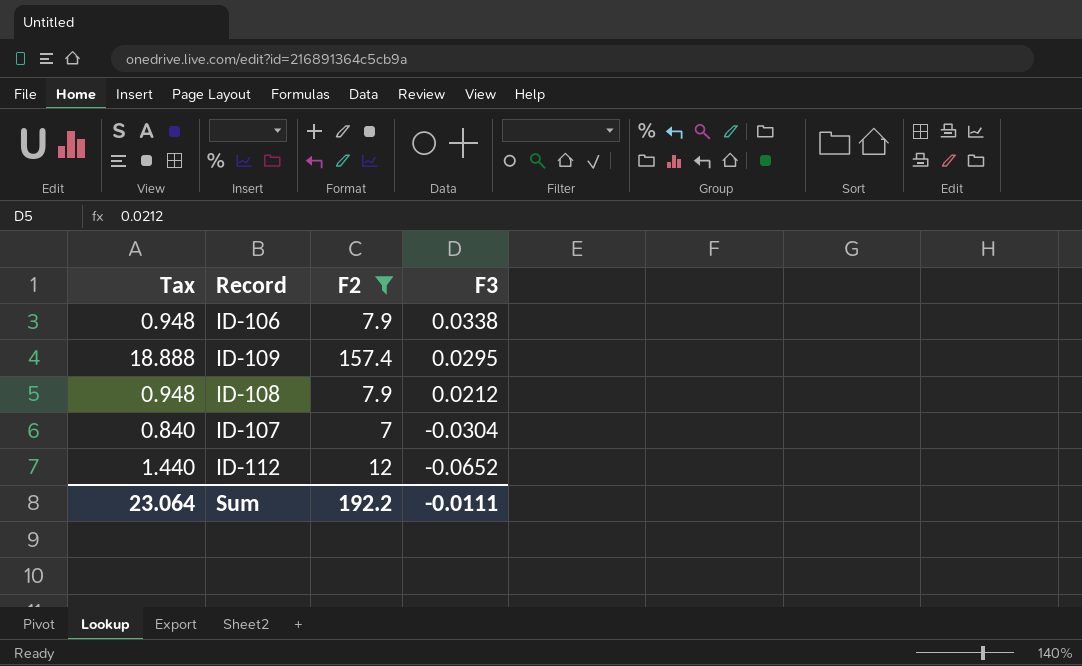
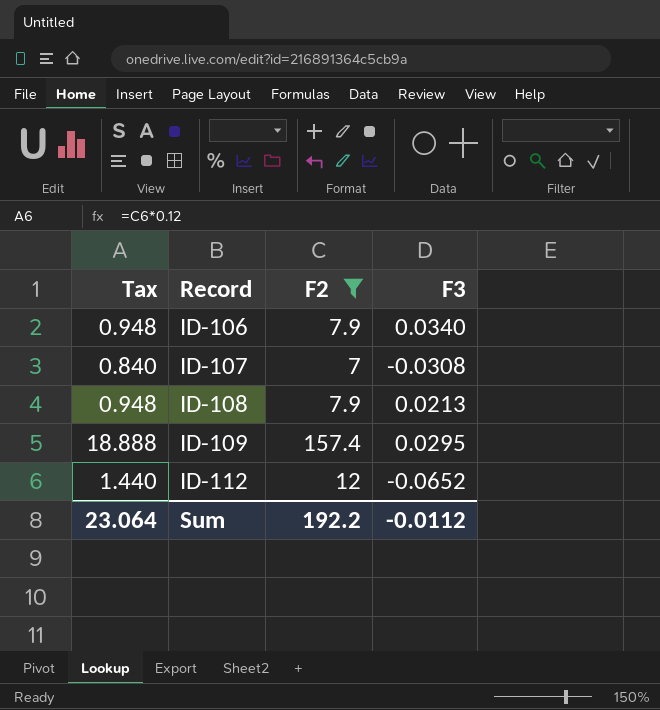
row order: F3 descending -> Record ascending
ID-106 | F3: 0.0338 -> 0.0340
ID-107 | F3: -0.0304 -> -0.0308
ID-108 | F3: 0.0212 -> 0.0213
Sum | F3: -0.0111 -> -0.0112

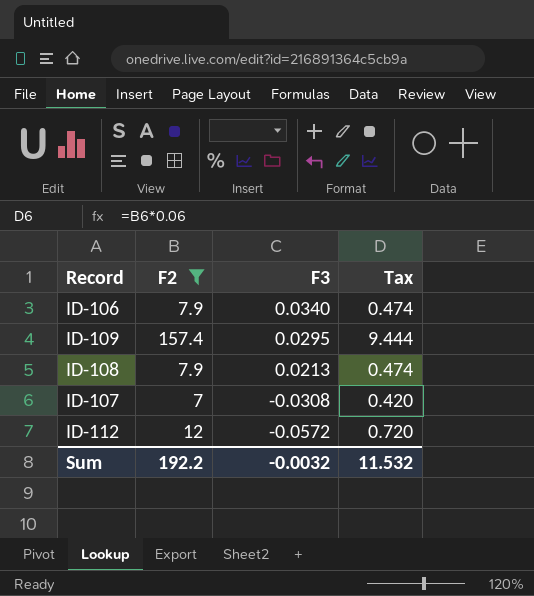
row order: Record ascending -> F3 descending
column Tax | formula: [F2] * 0.12 -> [F2] * 0.06
column Tax | position: 1 -> 4
ID-112 | F3: -0.0652 -> -0.0572
Sum | F3: -0.0112 -> -0.0032
Sum | Tax: 23.064 -> 11.532

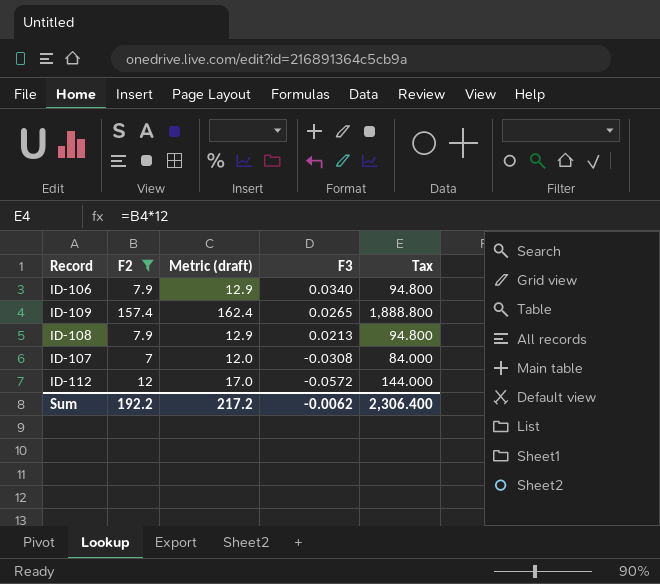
column Metric (draft) | formula: none -> [F2] + 5
column Tax | formula: [F2] * 0.06 -> [F2] * 12
ID-109 | F3: 0.0295 -> 0.0265
Sum | F3: -0.0032 -> -0.0062
Sum | Tax: 11.532 -> 2,306.400

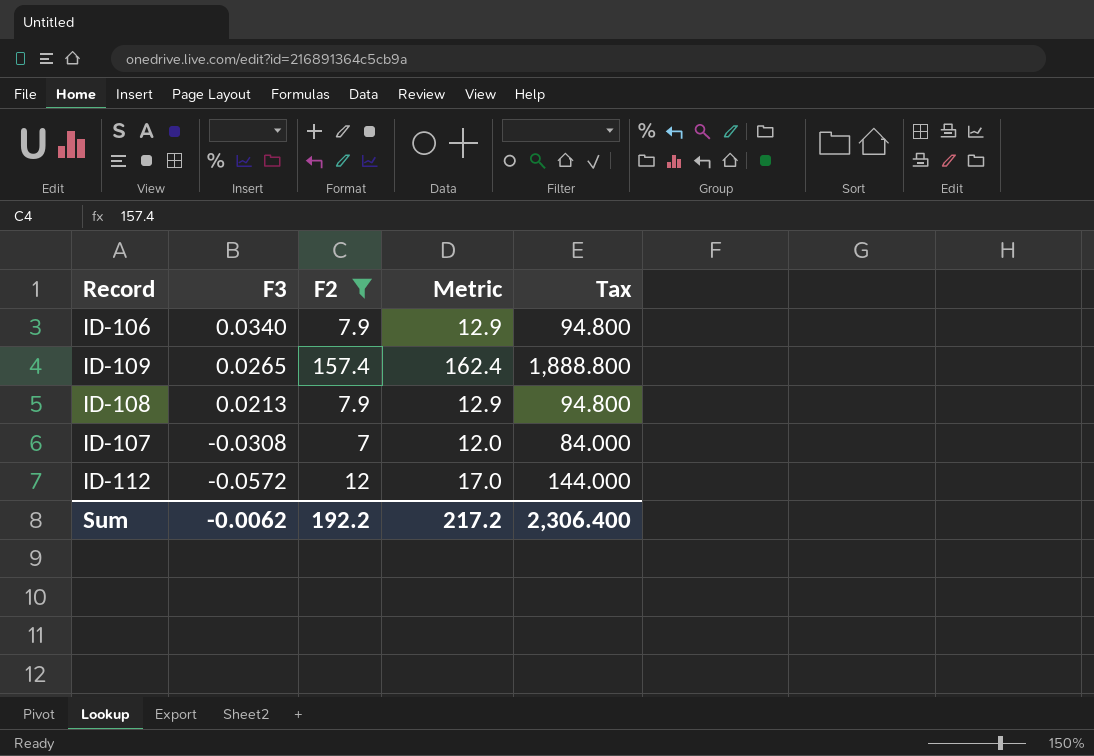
column F3 | position: 4 -> 2
column name: Metric (draft) -> Metric

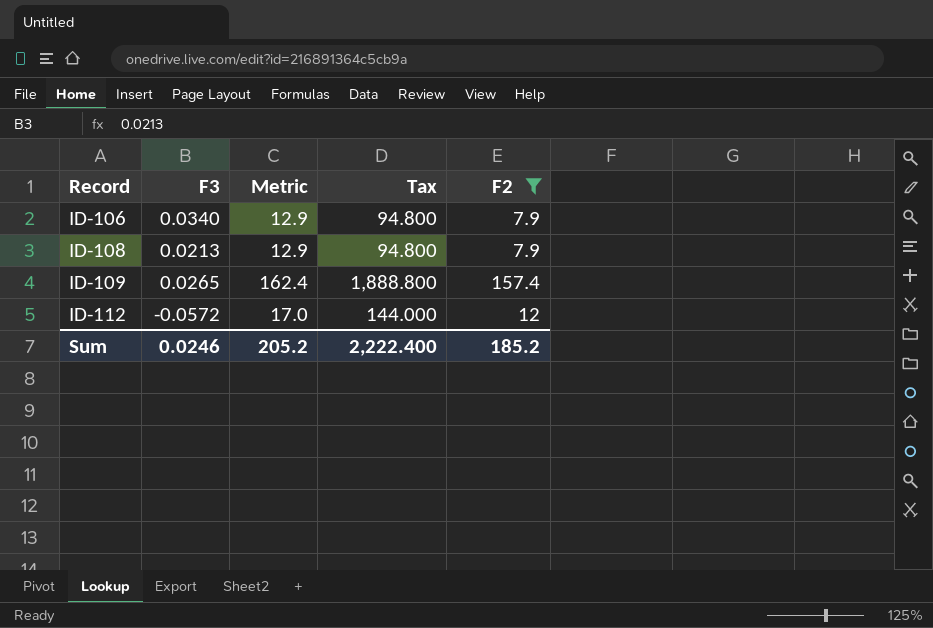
row order: F3 descending -> Record ascending
column F2 | position: 3 -> 5
row ID-107: -0.0308 | 7 | 12.0 | 84.000 -> none
Sum | F3: -0.0062 -> 0.0246
Sum | Metric: 217.2 -> 205.2
Sum | Tax: 2,306.400 -> 2,222.400
Sum | F2: 192.2 -> 185.2

